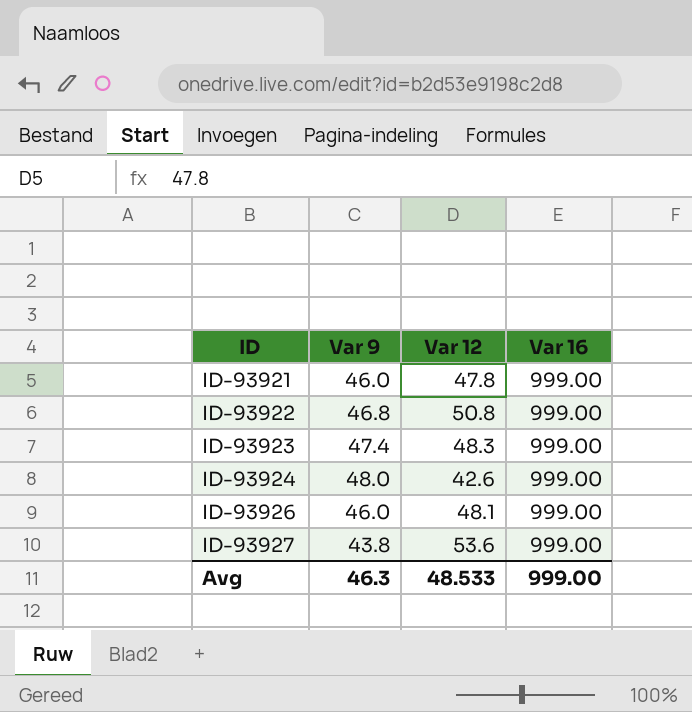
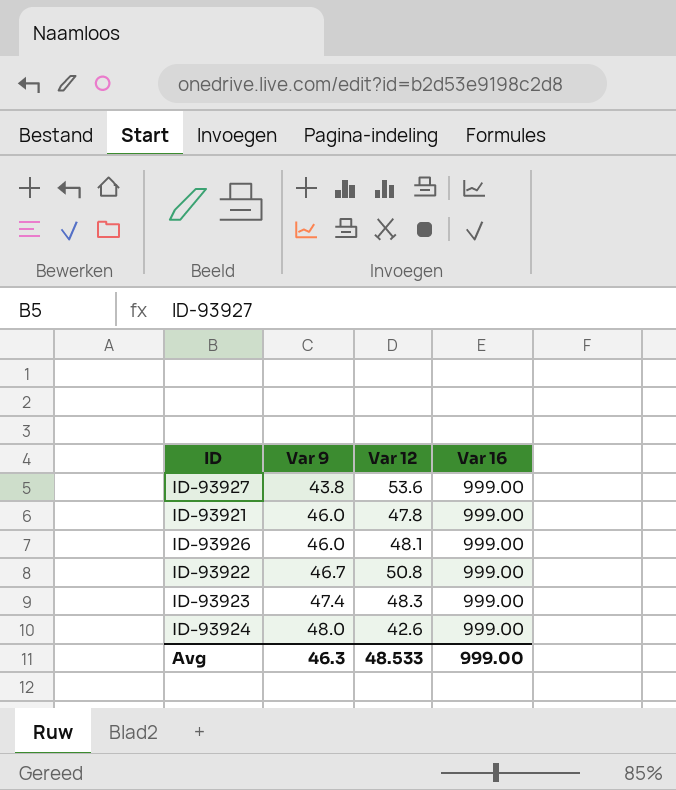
row order: ID ascending -> Var 9 ascending
ID-93922 | Var 9: 46.8 -> 46.7

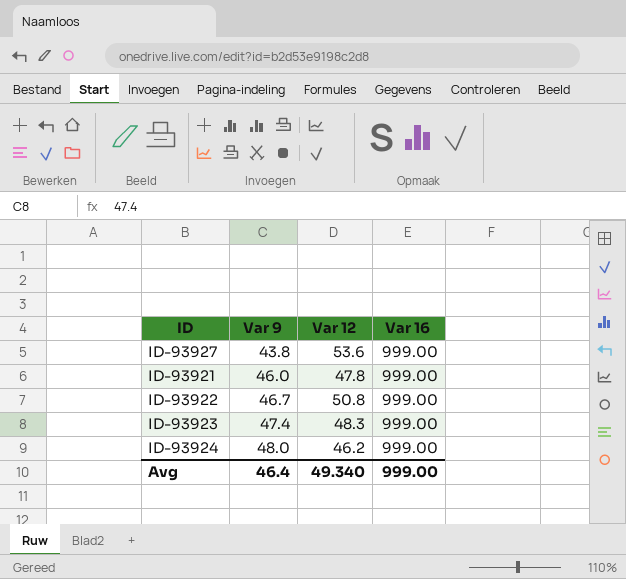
row ID-93926: 46.0 | 48.1 | 999.00 -> none
ID-93924 | Var 12: 42.6 -> 46.2
Avg | Var 9: 46.3 -> 46.4
Avg | Var 12: 48.533 -> 49.340

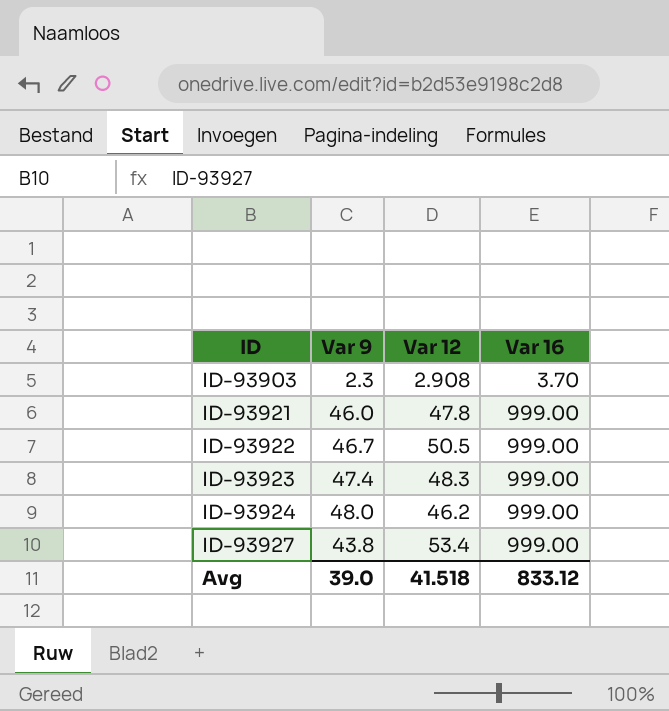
row order: Var 9 ascending -> ID ascending
row ID-93903: none -> 2.3 | 2.908 | 3.70
ID-93922 | Var 12: 50.8 -> 50.5
ID-93927 | Var 12: 53.6 -> 53.4
Avg | Var 9: 46.4 -> 39.0
Avg | Var 12: 49.340 -> 41.518
Avg | Var 16: 999.00 -> 833.12

